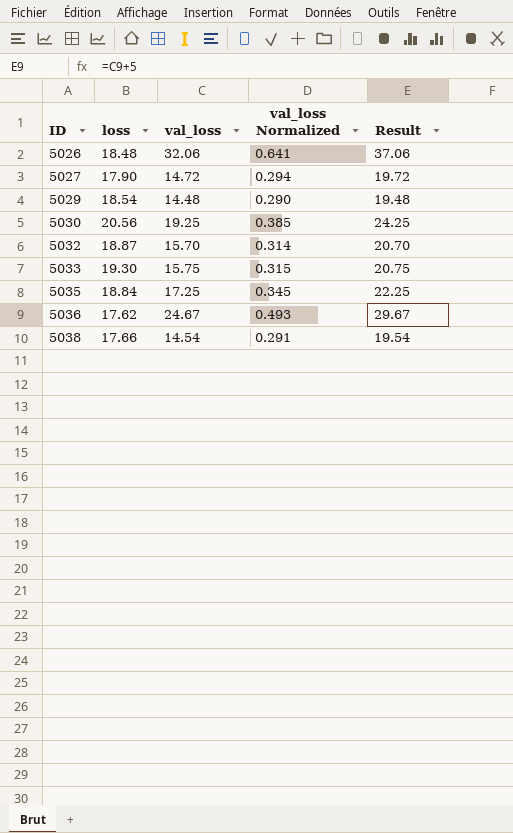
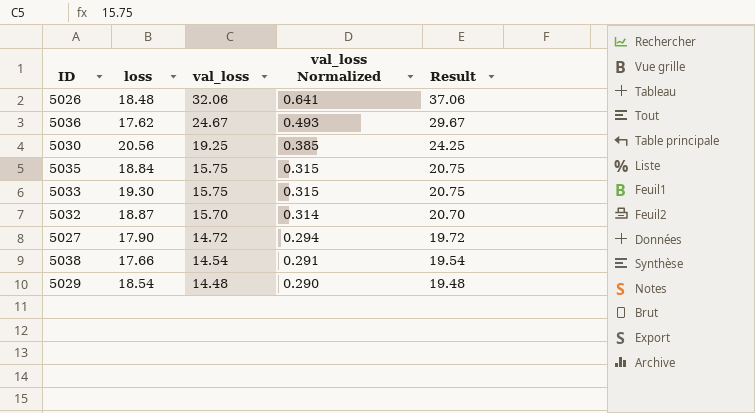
row order: ID ascending -> val_loss descending
5035 | val_loss: 17.25 -> 15.75
5035 | val_loss Normalized: 0.345 -> 0.315
5035 | Result: 22.25 -> 20.75

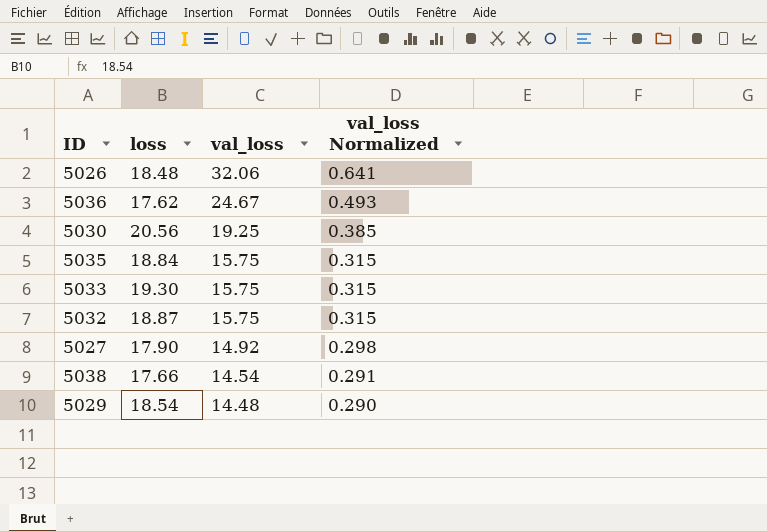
column Result | formula: [val_loss] + 5 -> none
5032 | val_loss: 15.70 -> 15.75
5032 | val_loss Normalized: 0.314 -> 0.315
5027 | val_loss: 14.72 -> 14.92
5027 | val_loss Normalized: 0.294 -> 0.298

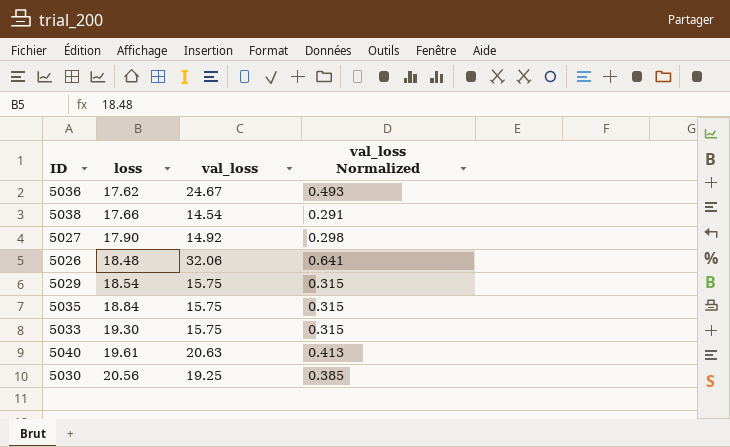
row order: val_loss descending -> loss ascending
row 5032: 18.87 | 15.75 | 0.315 -> none
5029 | val_loss: 14.48 -> 15.75
5029 | val_loss Normalized: 0.290 -> 0.315
row 5040: none -> 19.61 | 20.63 | 0.413

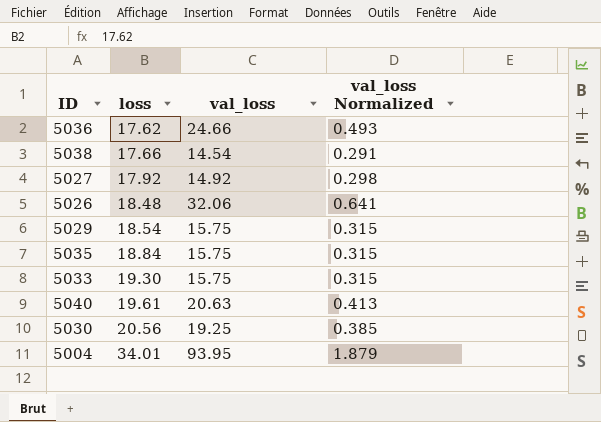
5036 | val_loss: 24.67 -> 24.66
5027 | loss: 17.90 -> 17.92
row 5004: none -> 34.01 | 93.95 | 1.879

